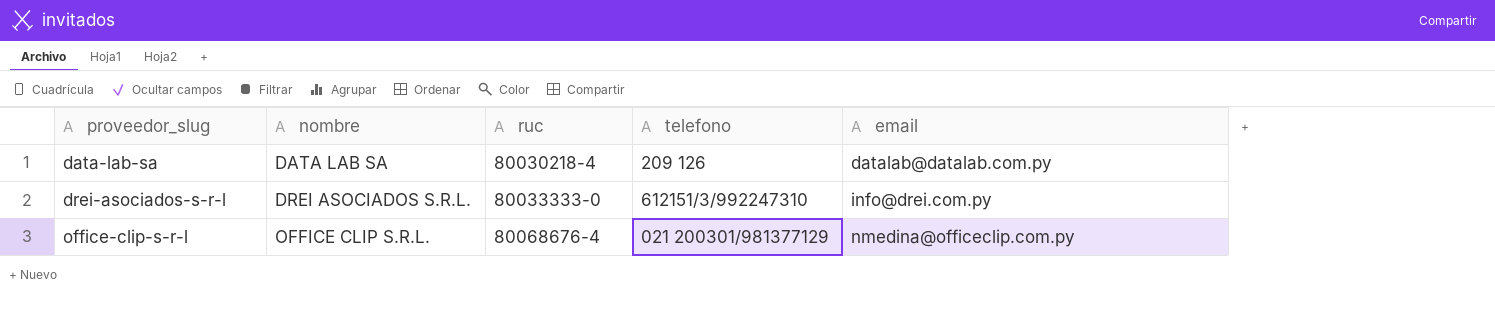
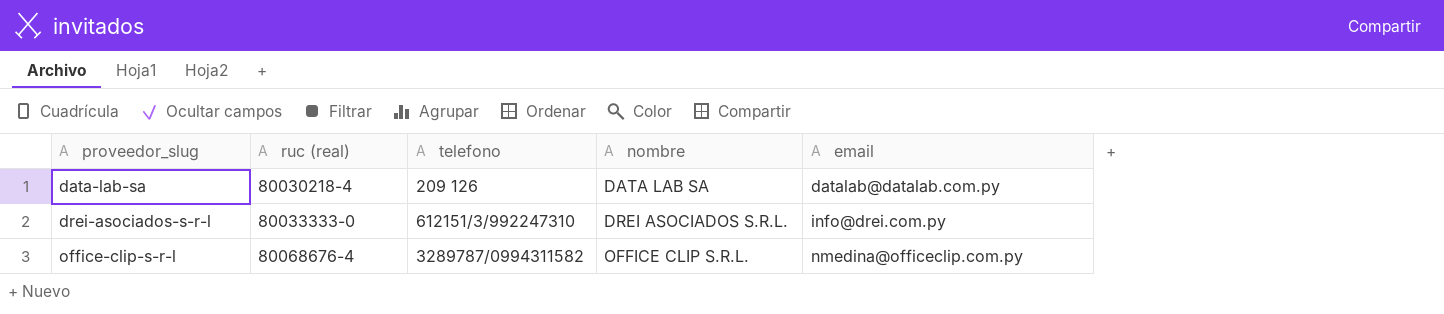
column name: ruc -> ruc (real)
column nombre | position: 2 -> 4
office-clip-s-r-l | telefono: 021 200301/981377129 -> 3289787/0994311582

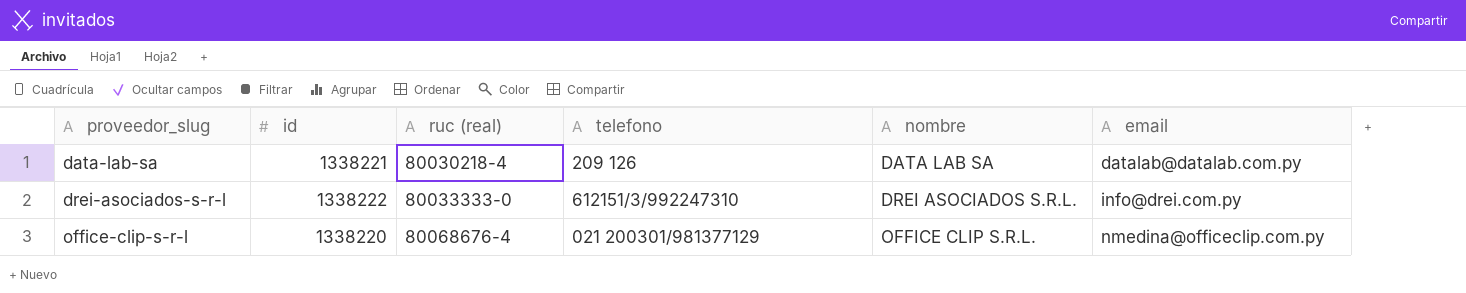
column id | position: none -> 2
office-clip-s-r-l | telefono: 3289787/0994311582 -> 021 200301/981377129

